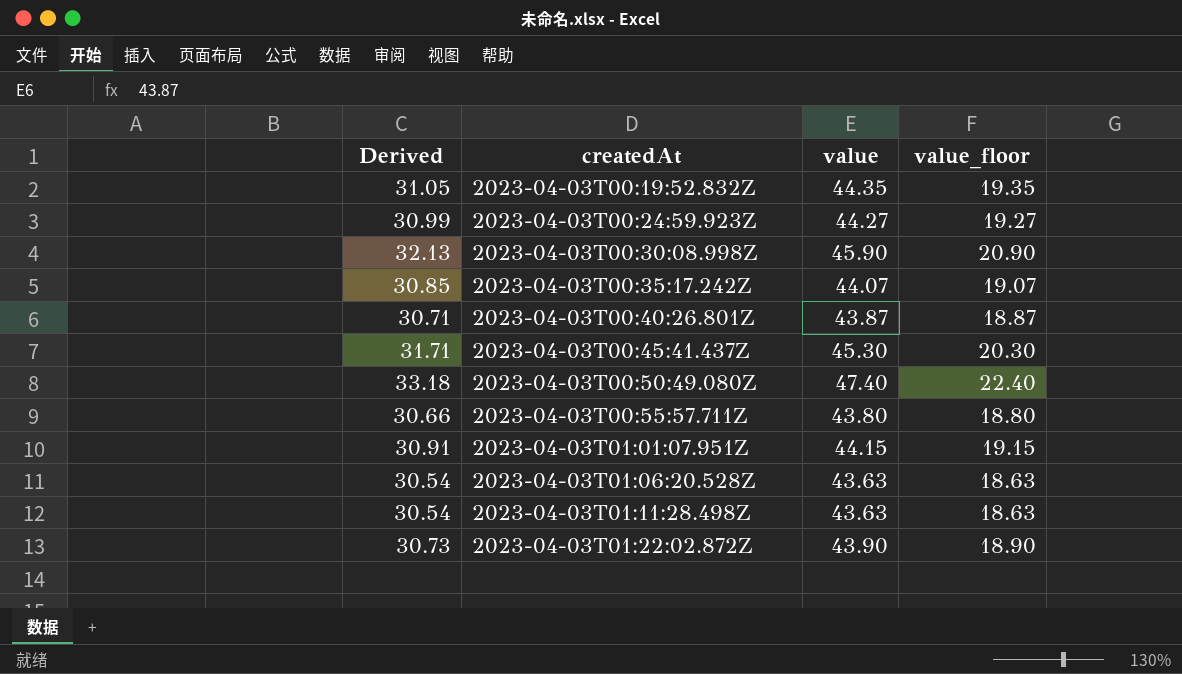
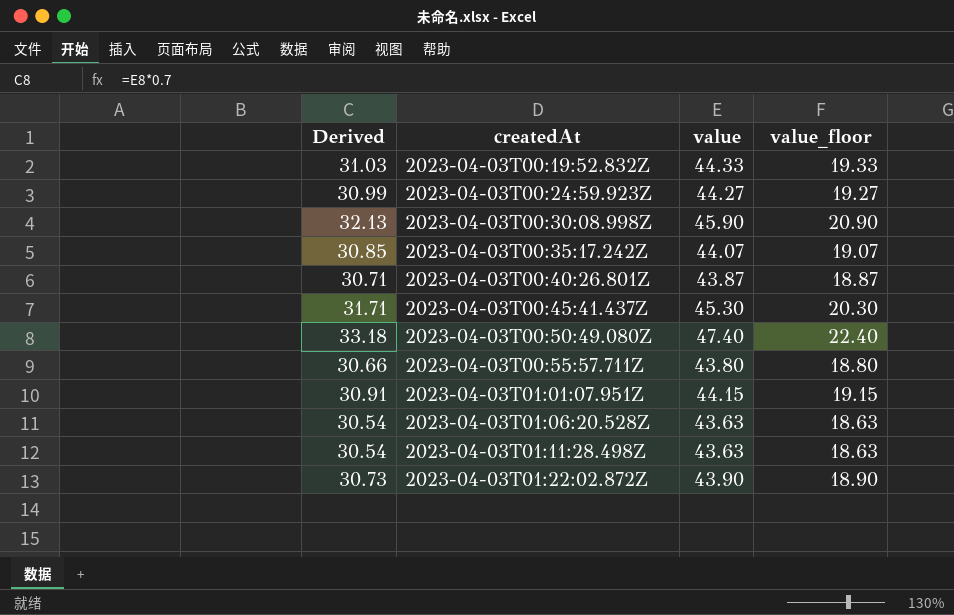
2023-04-03T00:19:52.832Z | Derived: 31.05 -> 31.03
2023-04-03T00:19:52.832Z | value: 44.35 -> 44.33
2023-04-03T00:19:52.832Z | value_floor: 19.35 -> 19.33

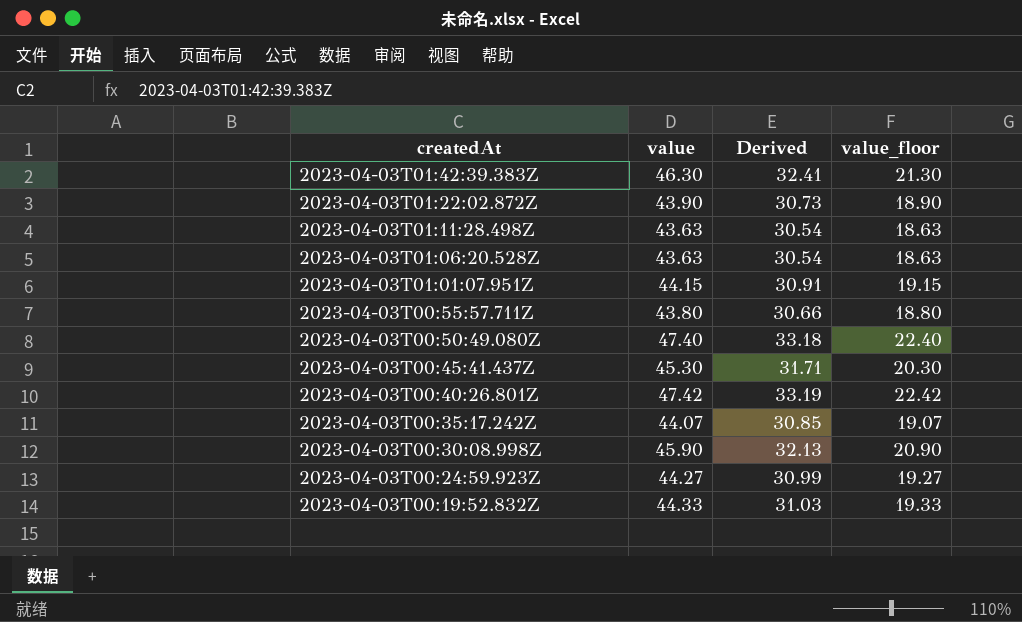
row order: createdAt ascending -> createdAt descending
column Derived | position: 1 -> 3
row 2023-04-03T01:42:39.383Z: none -> 46.30 | 32.41 | 21.30
2023-04-03T00:40:26.801Z | value: 43.87 -> 47.42
2023-04-03T00:40:26.801Z | Derived: 30.71 -> 33.19
2023-04-03T00:40:26.801Z | value_floor: 18.87 -> 22.42

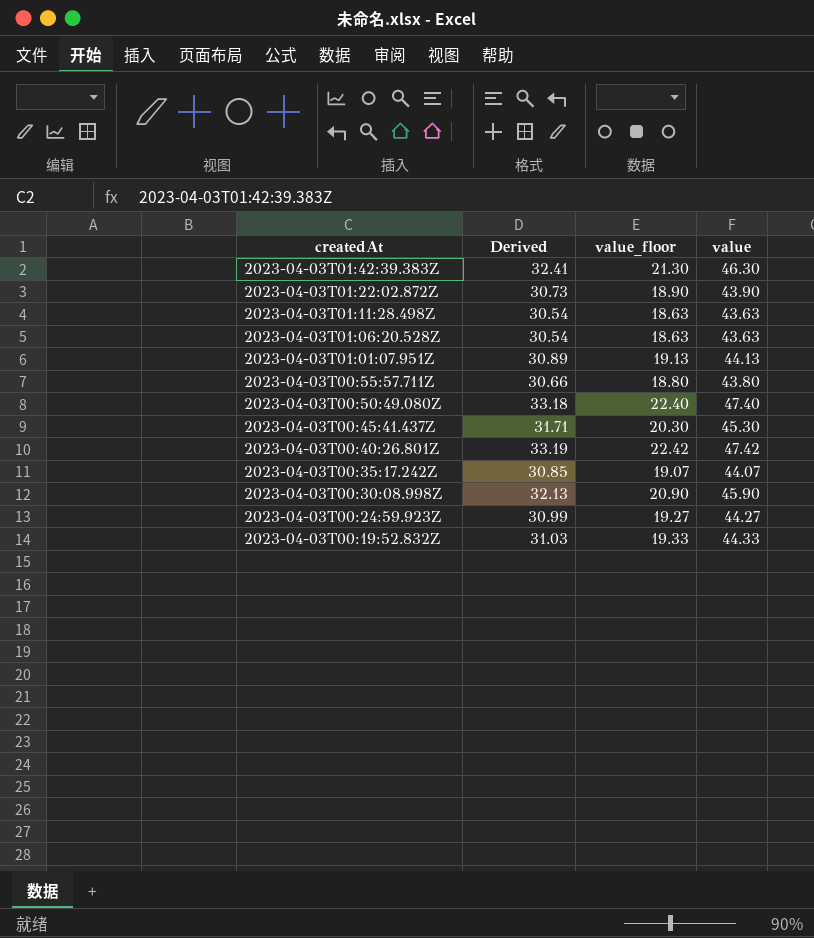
column value | position: 2 -> 4
2023-04-03T01:01:07.951Z | Derived: 30.91 -> 30.89
2023-04-03T01:01:07.951Z | value_floor: 19.15 -> 19.13
2023-04-03T01:01:07.951Z | value: 44.15 -> 44.13

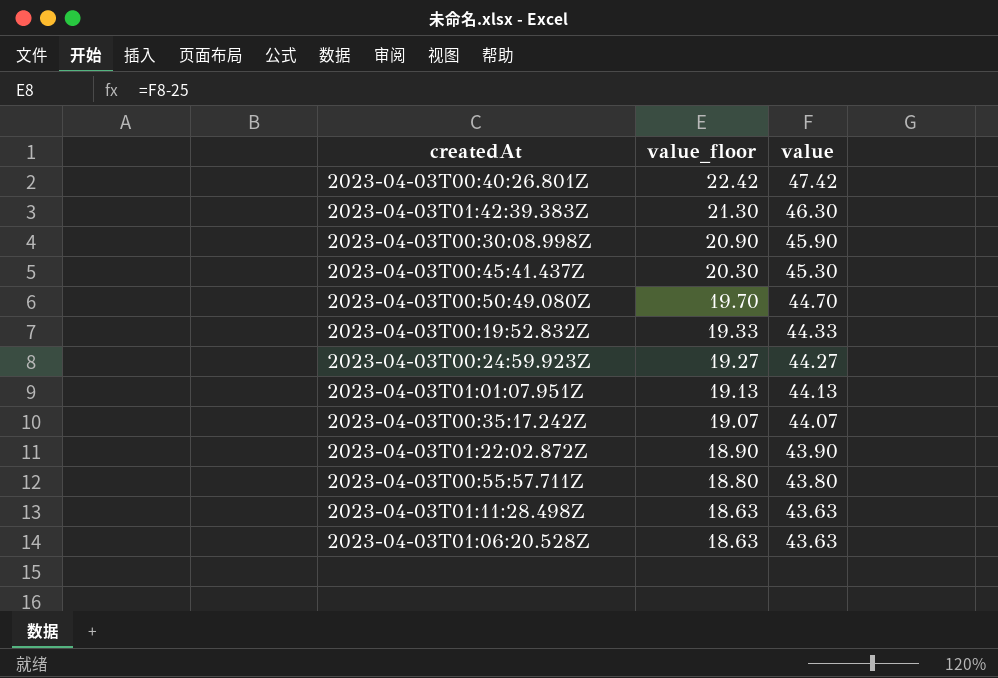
row order: createdAt descending -> value_floor descending
column Derived | formula: [value] * 0.7 -> none
2023-04-03T00:50:49.080Z | value_floor: 22.40 -> 19.70
2023-04-03T00:50:49.080Z | value: 47.40 -> 44.70

